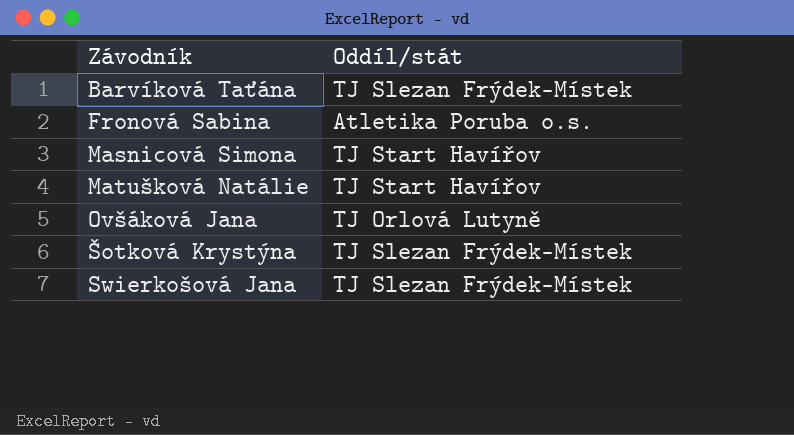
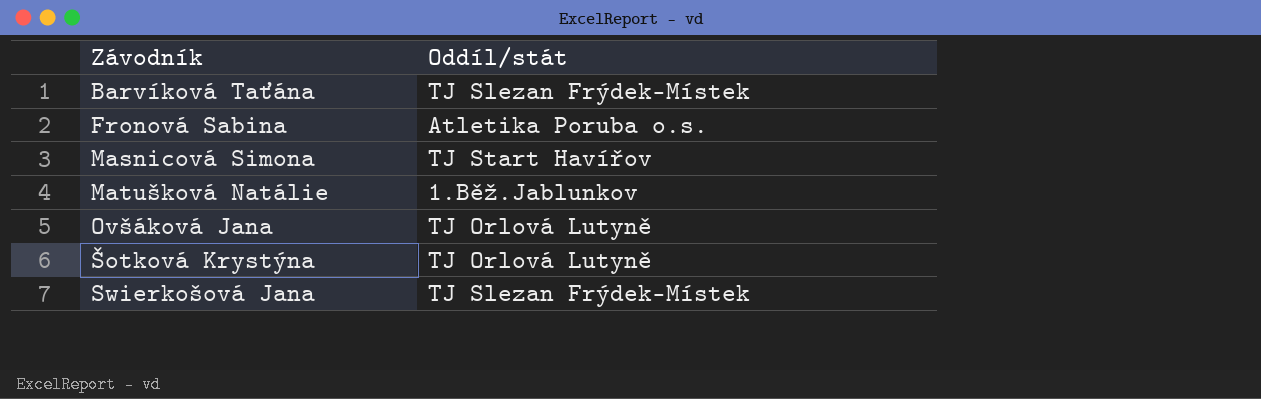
Matušková Natálie | Oddíl/stát: TJ Start Havířov -> 1.Běž.Jablunkov
Šotková Krystýna | Oddíl/stát: TJ Slezan Frýdek-Místek -> TJ Orlová Lutyně

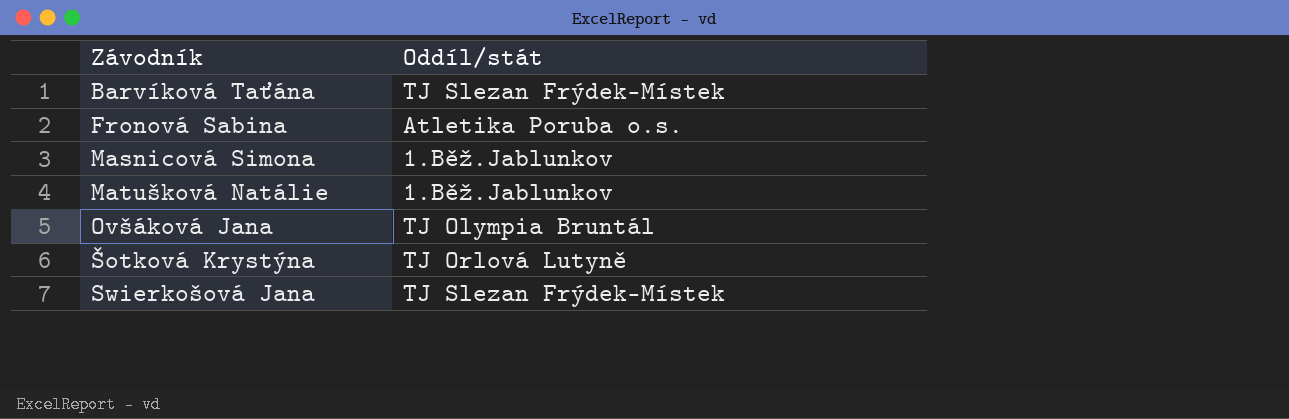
Masnicová Simona | Oddíl/stát: TJ Start Havířov -> 1.Běž.Jablunkov
Ovšáková Jana | Oddíl/stát: TJ Orlová Lutyně -> TJ Olympia Bruntál

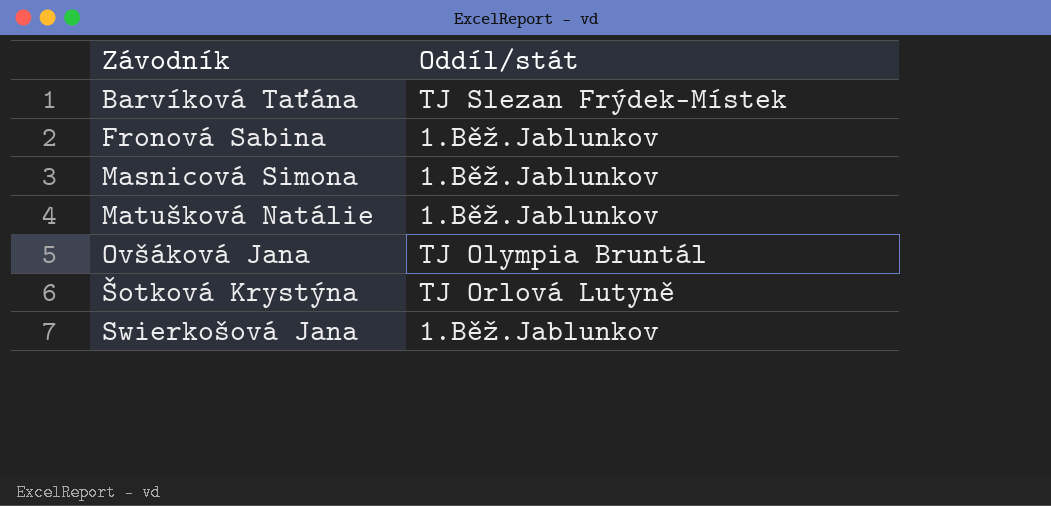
Fronová Sabina | Oddíl/stát: Atletika Poruba o.s. -> 1.Běž.Jablunkov
Swierkošová Jana | Oddíl/stát: TJ Slezan Frýdek-Místek -> 1.Běž.Jablunkov

